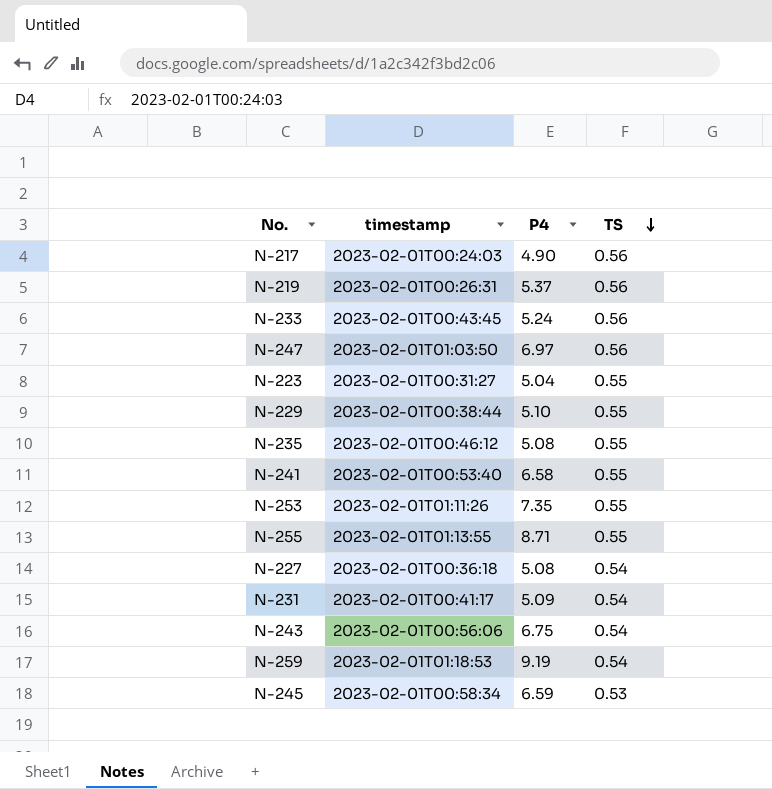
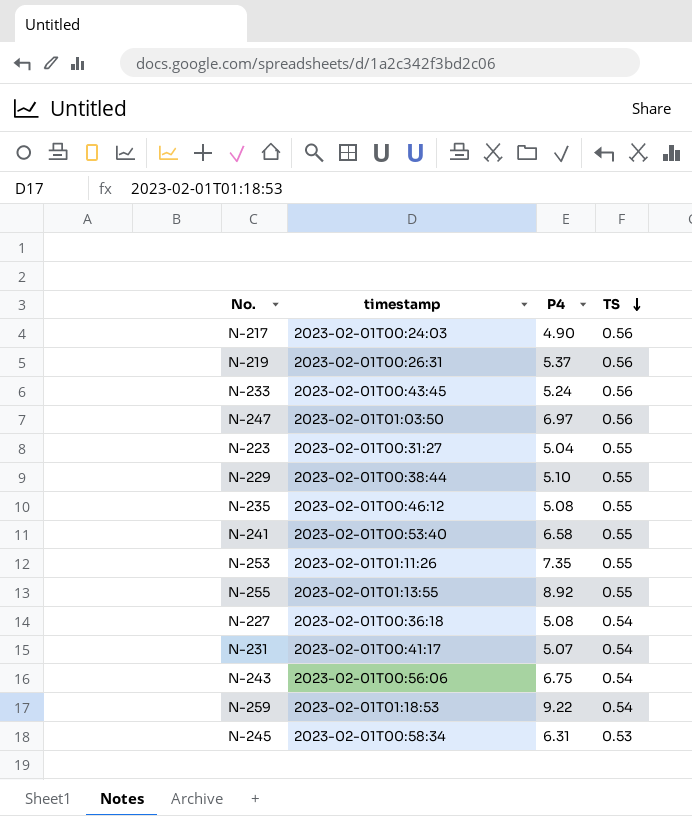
N-255 | P4: 8.71 -> 8.92
N-231 | P4: 5.09 -> 5.07
N-259 | P4: 9.19 -> 9.22
N-245 | P4: 6.59 -> 6.31

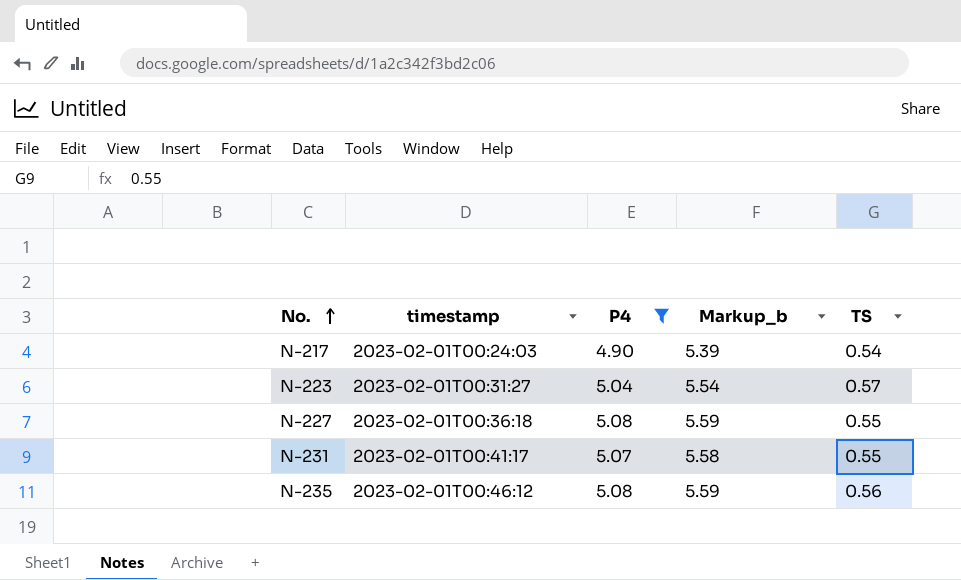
filter: none -> P4 <= 5.08
row order: TS descending -> No. ascending
column Markup_b | formula: none -> [P4] * 1.1
N-217 | TS: 0.56 -> 0.54
N-223 | TS: 0.55 -> 0.57
N-227 | TS: 0.54 -> 0.55
N-231 | TS: 0.54 -> 0.55
N-235 | TS: 0.55 -> 0.56

